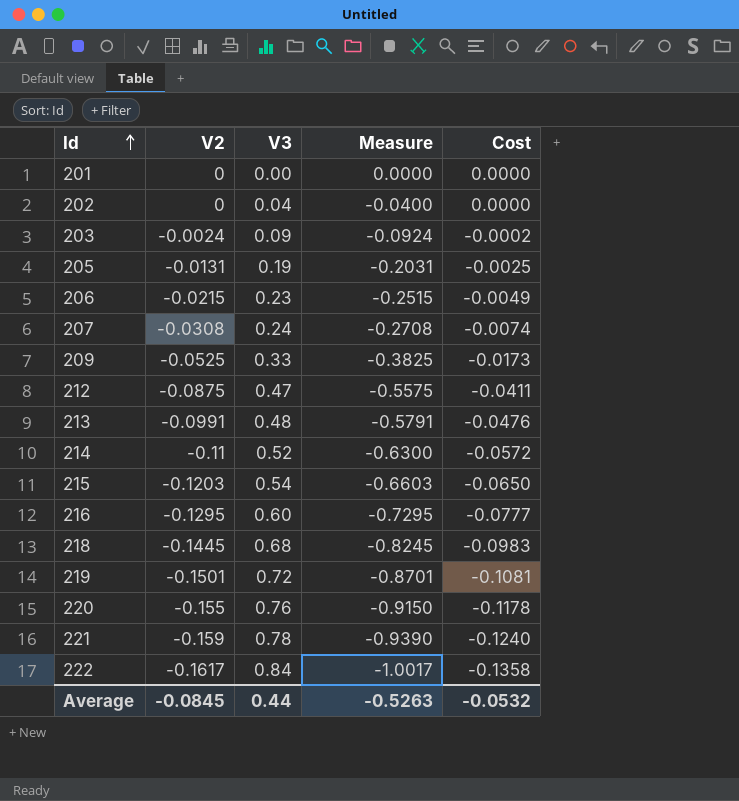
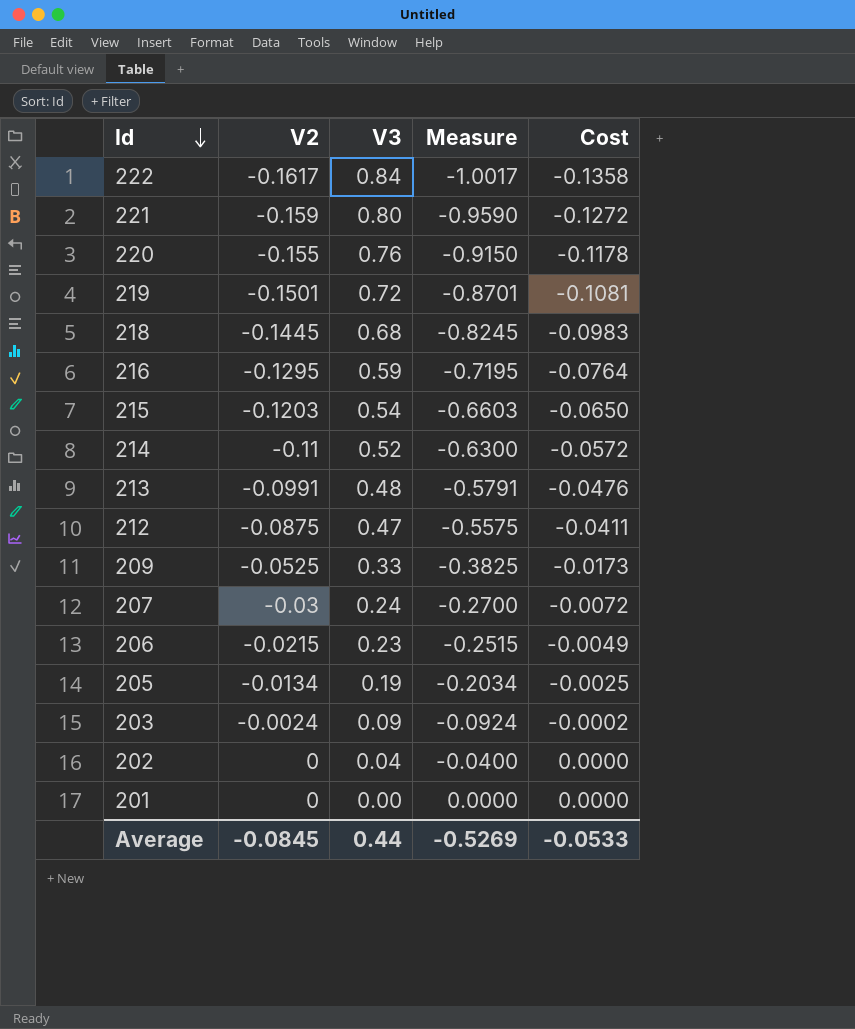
row order: Id ascending -> Id descending
221 | V3: 0.78 -> 0.80
221 | Measure: -0.9390 -> -0.9590
221 | Cost: -0.1240 -> -0.1272
216 | V3: 0.60 -> 0.59
216 | Measure: -0.7295 -> -0.7195
216 | Cost: -0.0777 -> -0.0764
207 | V2: -0.0308 -> -0.03
207 | Measure: -0.2708 -> -0.2700
207 | Cost: -0.0074 -> -0.0072
205 | V2: -0.0131 -> -0.0134
205 | Measure: -0.2031 -> -0.2034
Average | Measure: -0.5263 -> -0.5269
Average | Cost: -0.0532 -> -0.0533

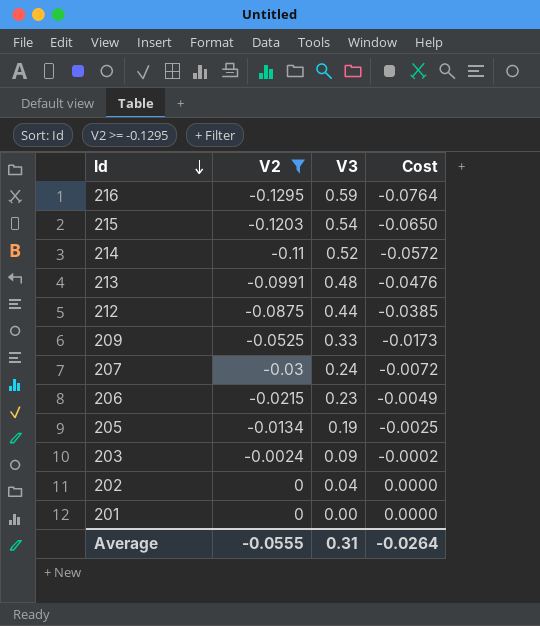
filter: none -> V2 >= -0.1295
column Measure | formula: [V2] - [V3] -> none
212 | V3: 0.47 -> 0.44
212 | Cost: -0.0411 -> -0.0385
Average | V2: -0.0845 -> -0.0555
Average | V3: 0.44 -> 0.31
Average | Cost: -0.0533 -> -0.0264

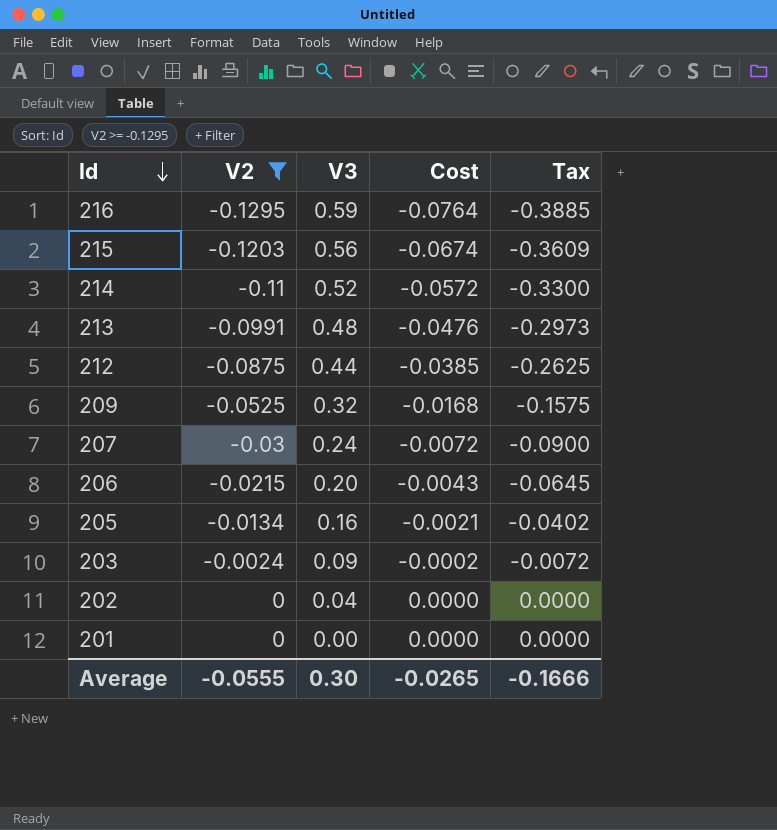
column Tax | formula: none -> [V2] * 3
215 | V3: 0.54 -> 0.56
215 | Cost: -0.0650 -> -0.0674
209 | V3: 0.33 -> 0.32
209 | Cost: -0.0173 -> -0.0168
206 | V3: 0.23 -> 0.20
206 | Cost: -0.0049 -> -0.0043
205 | V3: 0.19 -> 0.16
205 | Cost: -0.0025 -> -0.0021
Average | V3: 0.31 -> 0.30
Average | Cost: -0.0264 -> -0.0265

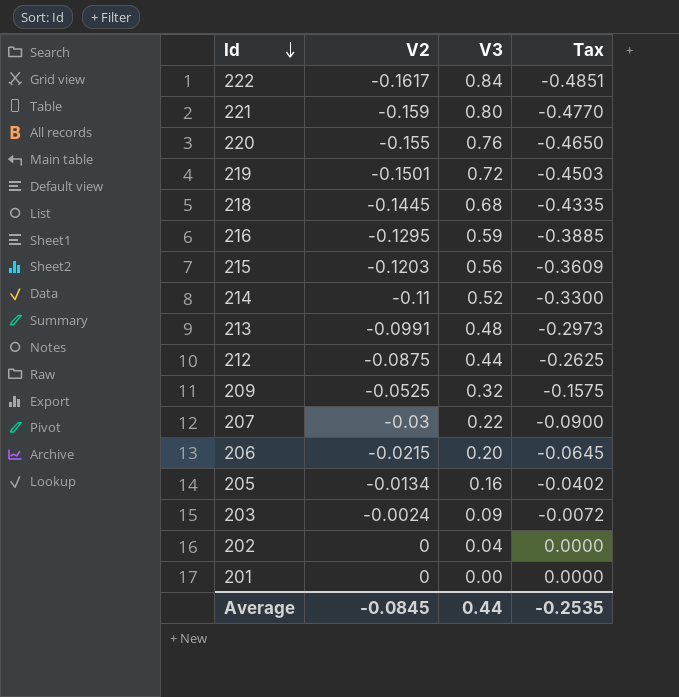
filter: V2 >= -0.1295 -> none
column Cost | formula: [V2] * [V3] -> none
207 | V3: 0.24 -> 0.22
Average | V2: -0.0555 -> -0.0845
Average | V3: 0.30 -> 0.44
Average | Tax: -0.1666 -> -0.2535

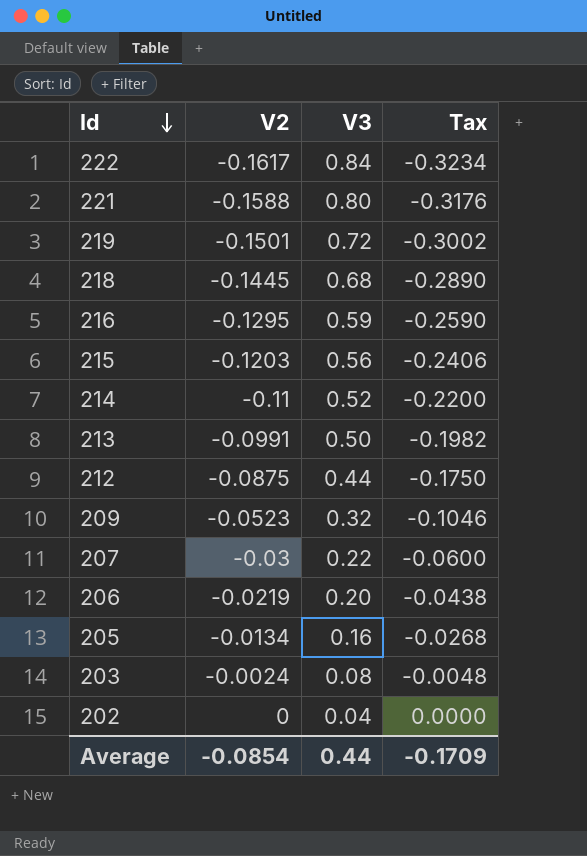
column Tax | formula: [V2] * 3 -> [V2] * 2
row 220: -0.155 | 0.76 | -0.4650 -> none
row 201: 0 | 0.00 | 0.0000 -> none
221 | V2: -0.159 -> -0.1588
213 | V3: 0.48 -> 0.50
209 | V2: -0.0525 -> -0.0523
206 | V2: -0.0215 -> -0.0219
203 | V3: 0.09 -> 0.08
Average | V2: -0.0845 -> -0.0854
Average | Tax: -0.2535 -> -0.1709

